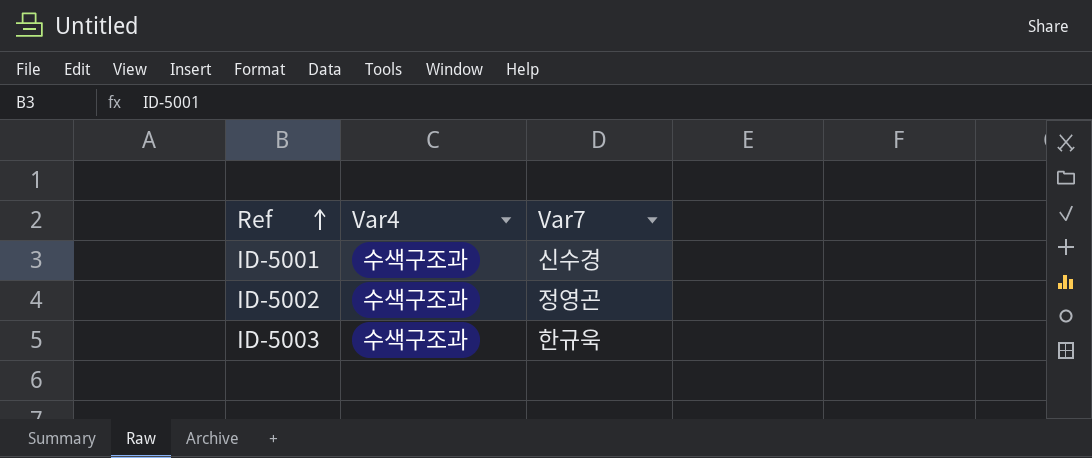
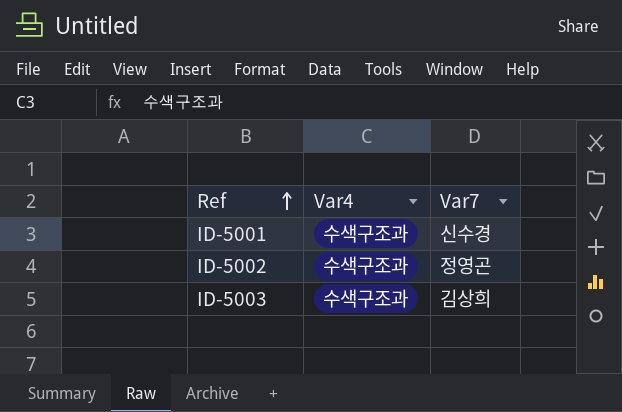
ID-5003 | Var7: 한규욱 -> 김상희

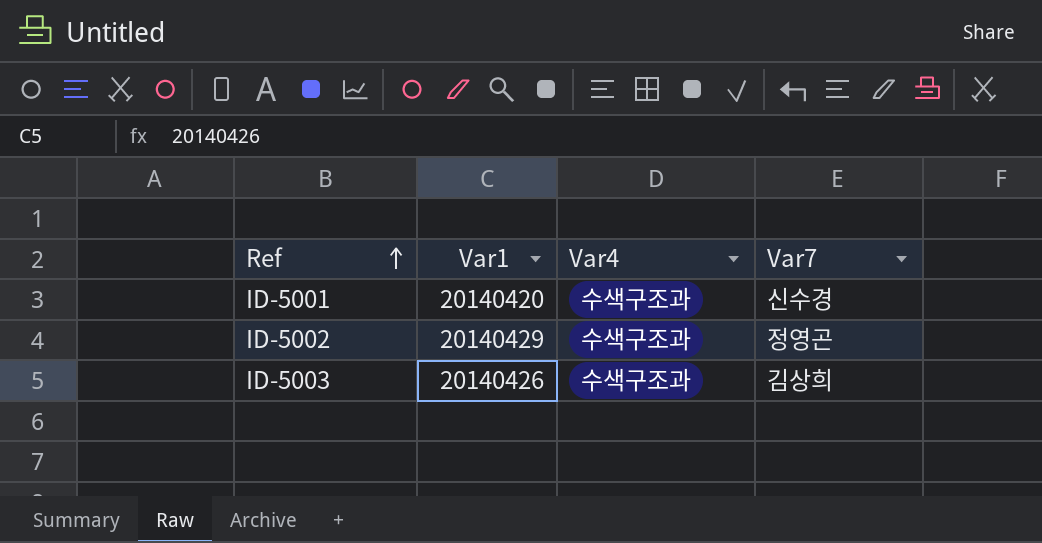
column Var1 | position: none -> 2

